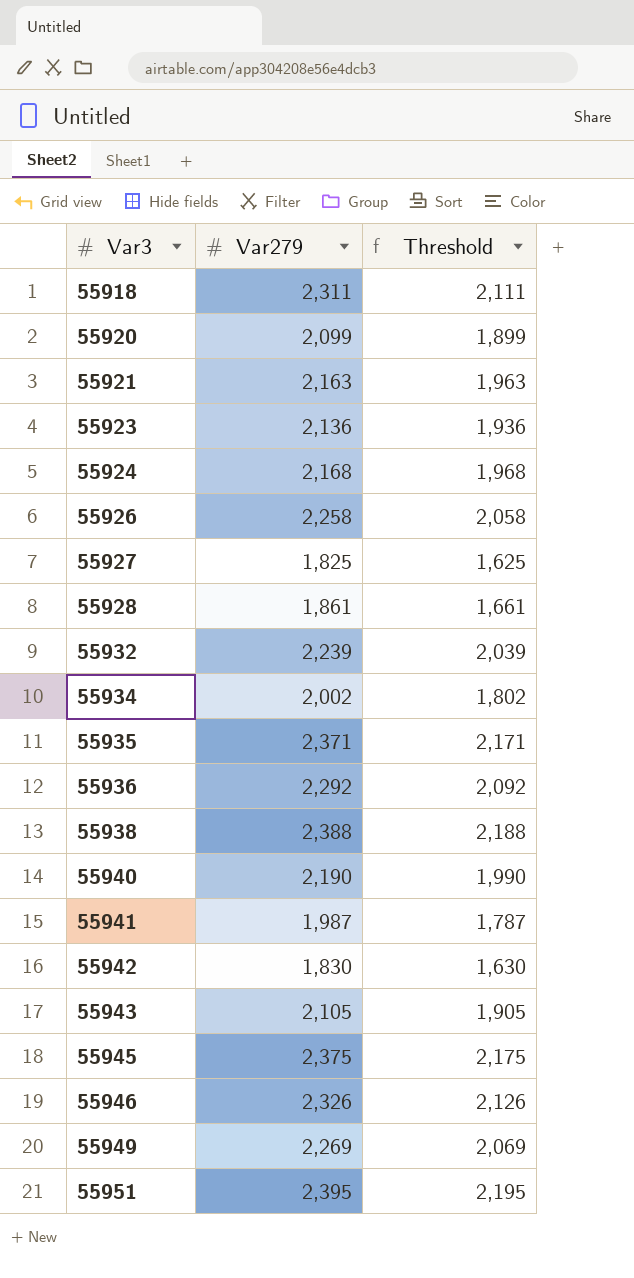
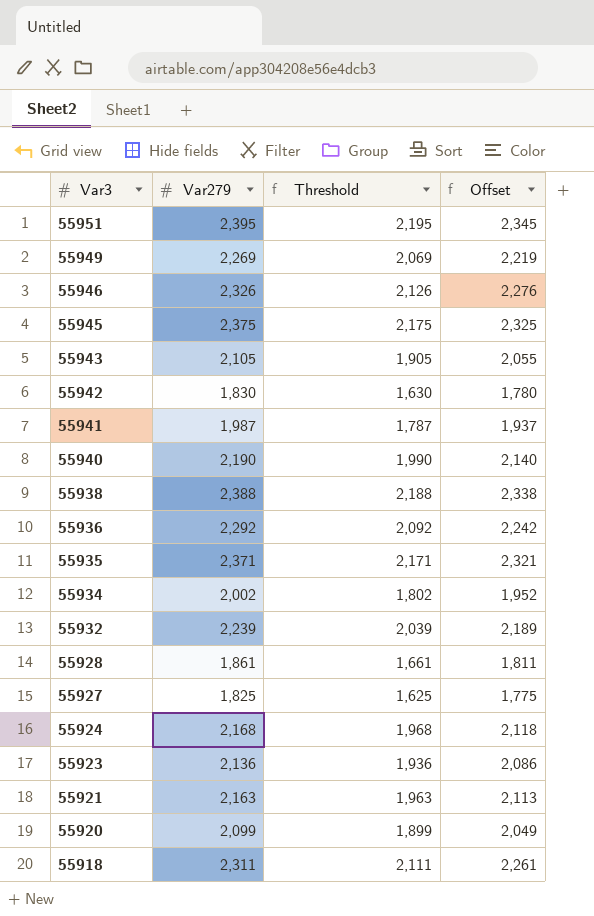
row order: Var3 ascending -> Var3 descending
column Offset | formula: none -> [Var279] - 50
row 55926: 2,258 | 2,058 -> none

